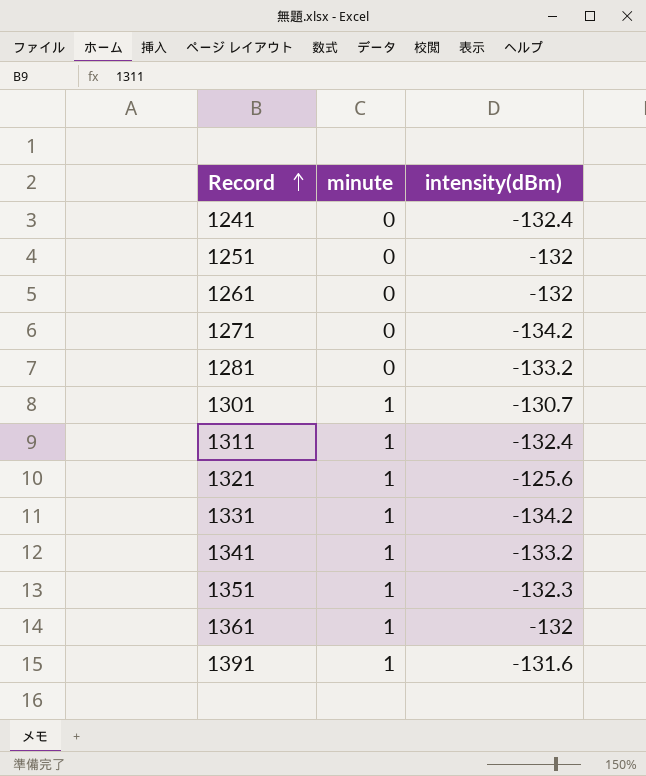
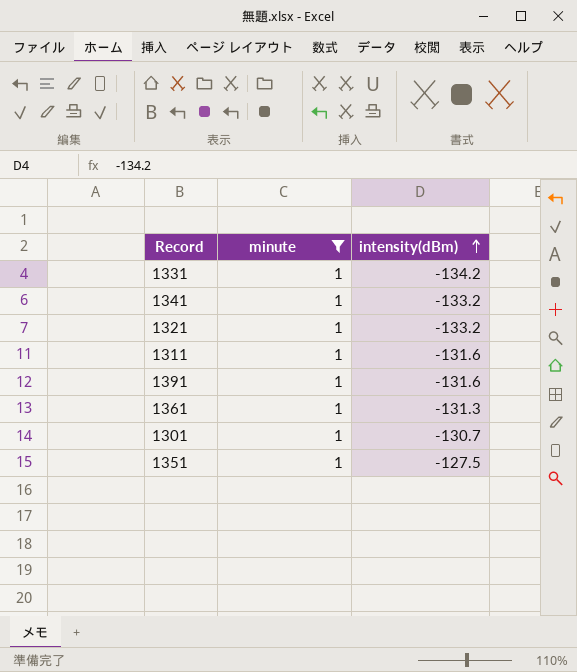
filter: none -> minute = 1
row order: Record ascending -> intensity(dBm) ascending
1321 | intensity(dBm): -125.6 -> -133.2
1311 | intensity(dBm): -132.4 -> -131.6
1361 | intensity(dBm): -132 -> -131.3
1351 | intensity(dBm): -132.3 -> -127.5

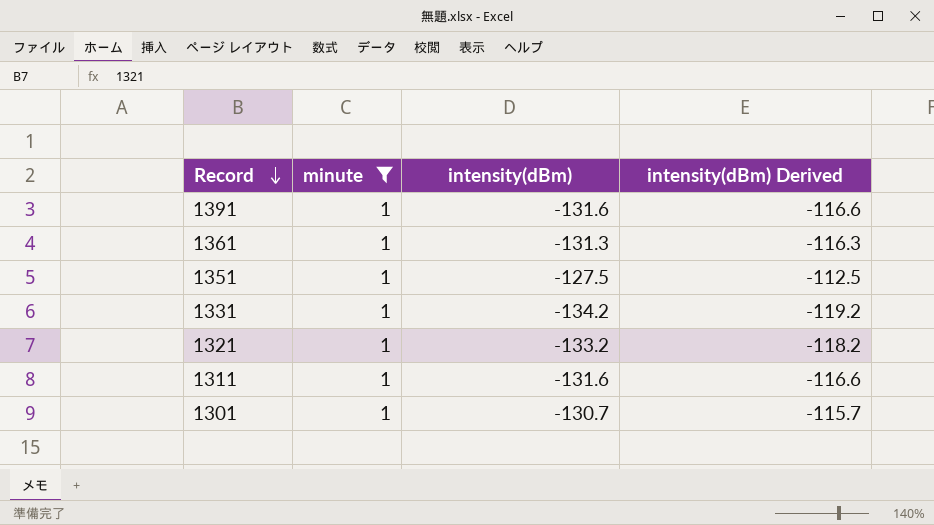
row order: intensity(dBm) ascending -> Record descending
column intensity(dBm) Derived | formula: none -> [intensity(dBm)] + 15
row 1341: 1 | -133.2 -> none

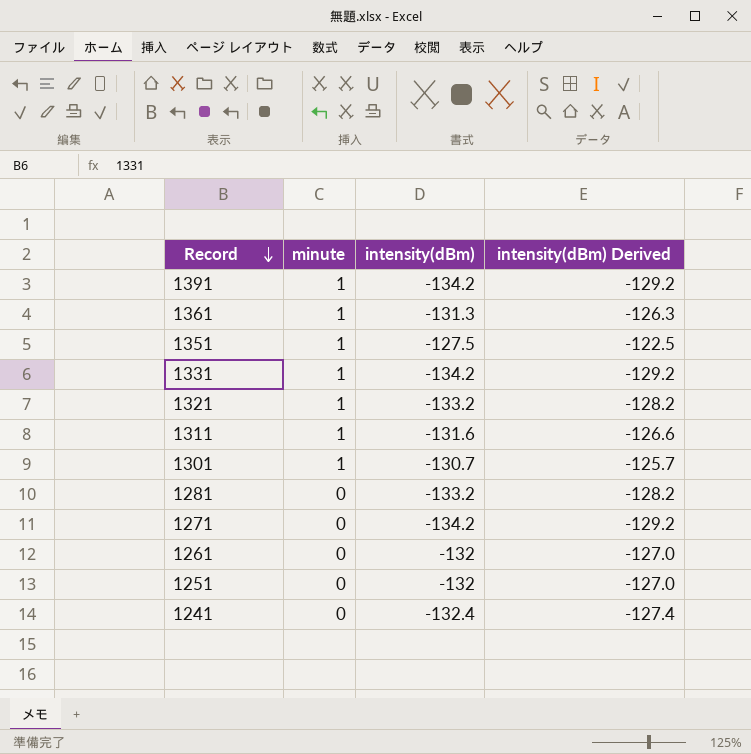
filter: minute = 1 -> none
column intensity(dBm) Derived | formula: [intensity(dBm)] + 15 -> [intensity(dBm)] + 5
1391 | intensity(dBm): -131.6 -> -134.2

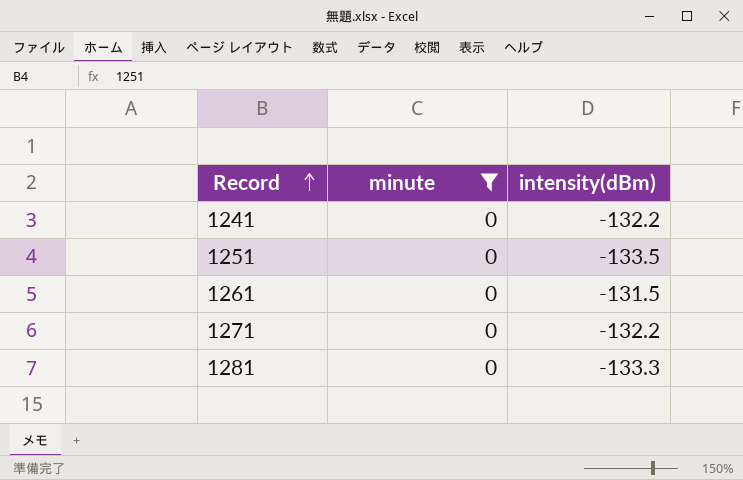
filter: none -> minute = 0
row order: Record descending -> Record ascending
column intensity(dBm) Derived | formula: [intensity(dBm)] + 5 -> none
1241 | intensity(dBm): -132.4 -> -132.2
1251 | intensity(dBm): -132 -> -133.5
1261 | intensity(dBm): -132 -> -131.5
1271 | intensity(dBm): -134.2 -> -132.2
1281 | intensity(dBm): -133.2 -> -133.3

